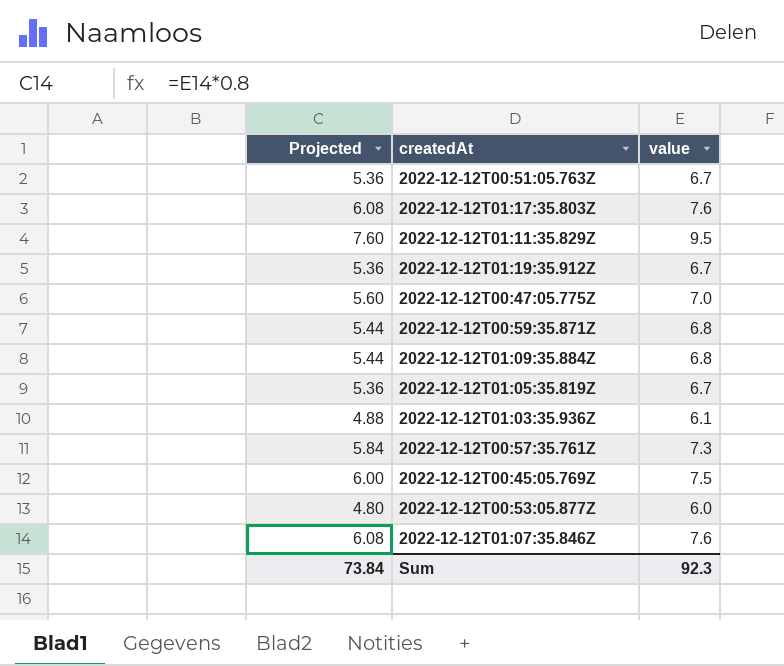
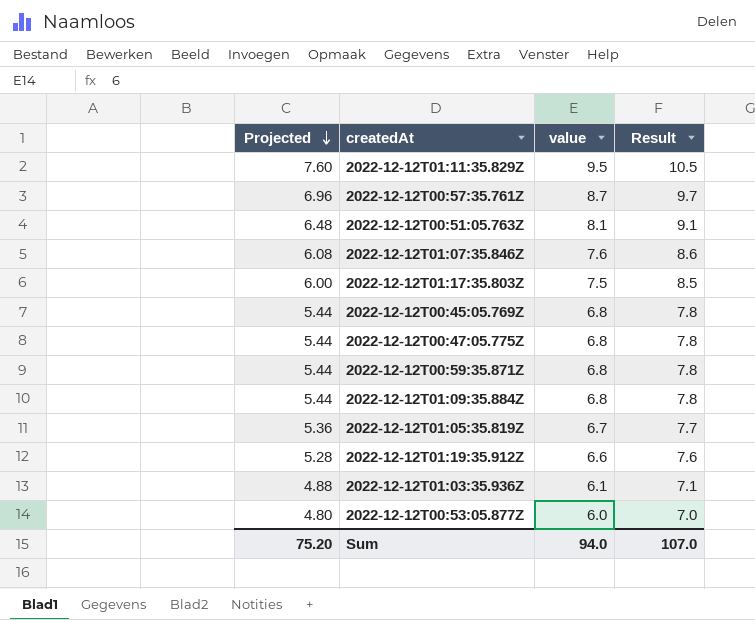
row order: none -> Projected descending
column Result | formula: none -> [value] + 1
2022-12-12T00:57:35.761Z | Projected: 5.84 -> 6.96
2022-12-12T00:57:35.761Z | value: 7.3 -> 8.7
2022-12-12T00:51:05.763Z | Projected: 5.36 -> 6.48
2022-12-12T00:51:05.763Z | value: 6.7 -> 8.1
2022-12-12T01:17:35.803Z | Projected: 6.08 -> 6.00
2022-12-12T01:17:35.803Z | value: 7.6 -> 7.5
2022-12-12T00:45:05.769Z | Projected: 6.00 -> 5.44
2022-12-12T00:45:05.769Z | value: 7.5 -> 6.8
2022-12-12T00:47:05.775Z | Projected: 5.60 -> 5.44
2022-12-12T00:47:05.775Z | value: 7.0 -> 6.8
2022-12-12T01:19:35.912Z | Projected: 5.36 -> 5.28
2022-12-12T01:19:35.912Z | value: 6.7 -> 6.6
Sum | Projected: 73.84 -> 75.20
Sum | value: 92.3 -> 94.0

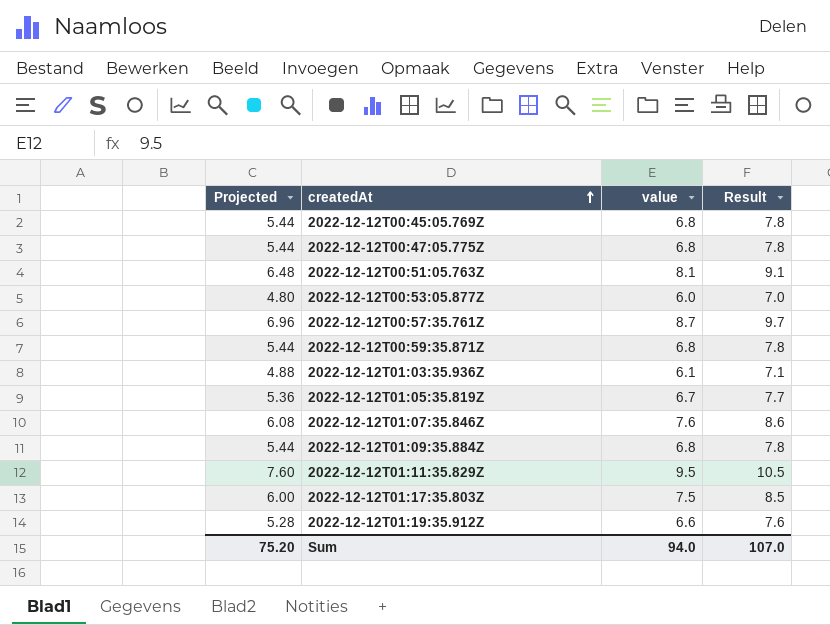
row order: Projected descending -> createdAt ascending

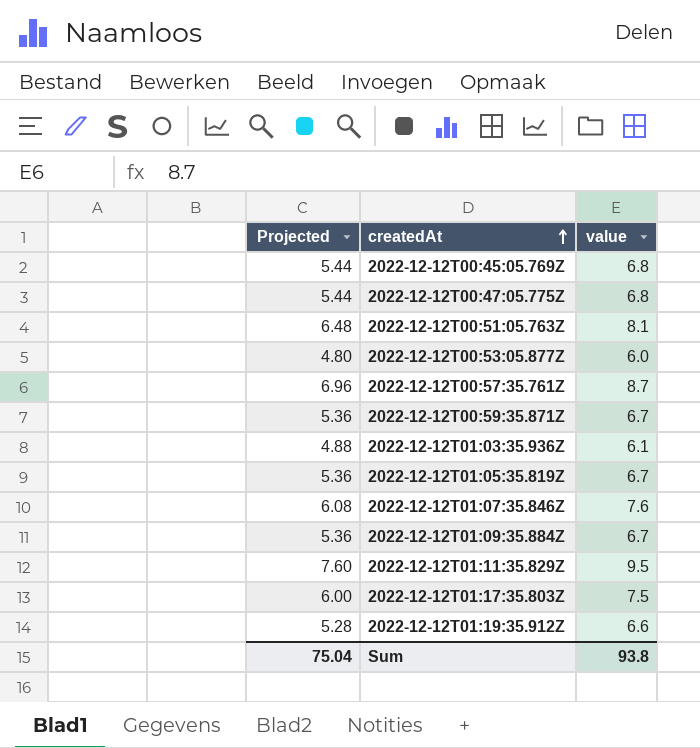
column Result | formula: [value] + 1 -> none
2022-12-12T00:59:35.871Z | Projected: 5.44 -> 5.36
2022-12-12T00:59:35.871Z | value: 6.8 -> 6.7
2022-12-12T01:09:35.884Z | Projected: 5.44 -> 5.36
2022-12-12T01:09:35.884Z | value: 6.8 -> 6.7
Sum | Projected: 75.20 -> 75.04
Sum | value: 94.0 -> 93.8

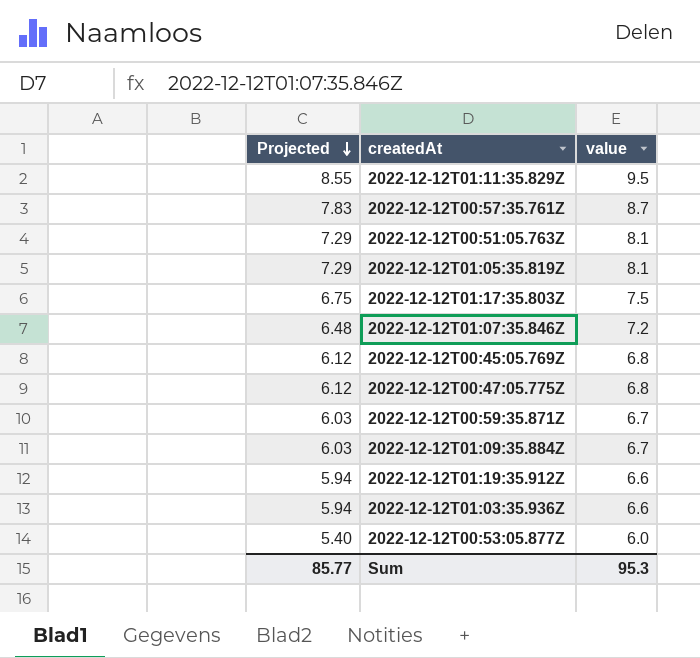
row order: createdAt ascending -> Projected descending
column Projected | formula: [value] * 0.8 -> [value] * 0.9
2022-12-12T01:05:35.819Z | value: 6.7 -> 8.1
2022-12-12T01:07:35.846Z | value: 7.6 -> 7.2
2022-12-12T01:03:35.936Z | value: 6.1 -> 6.6
Sum | Projected: 75.04 -> 85.77
Sum | value: 93.8 -> 95.3

